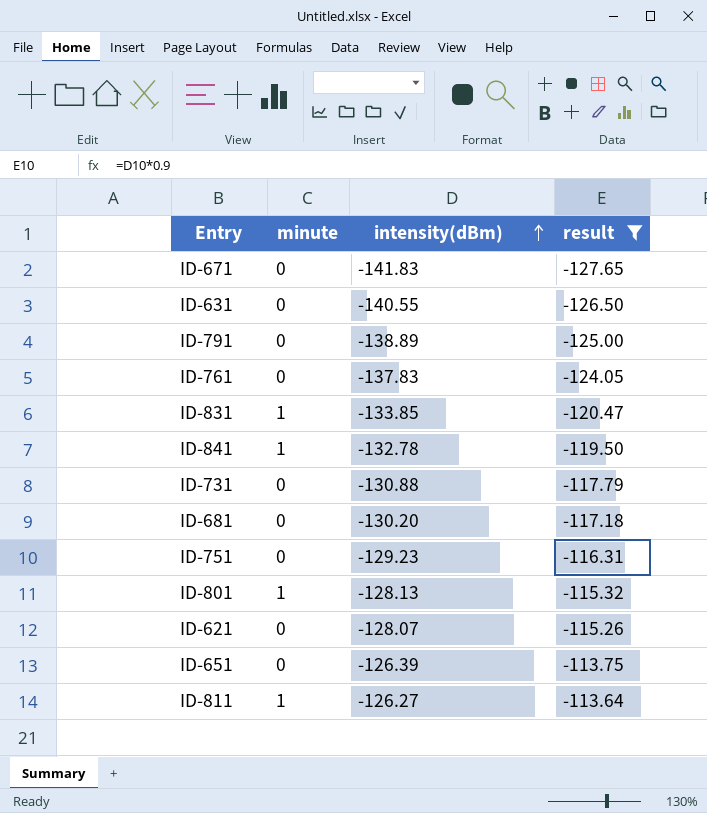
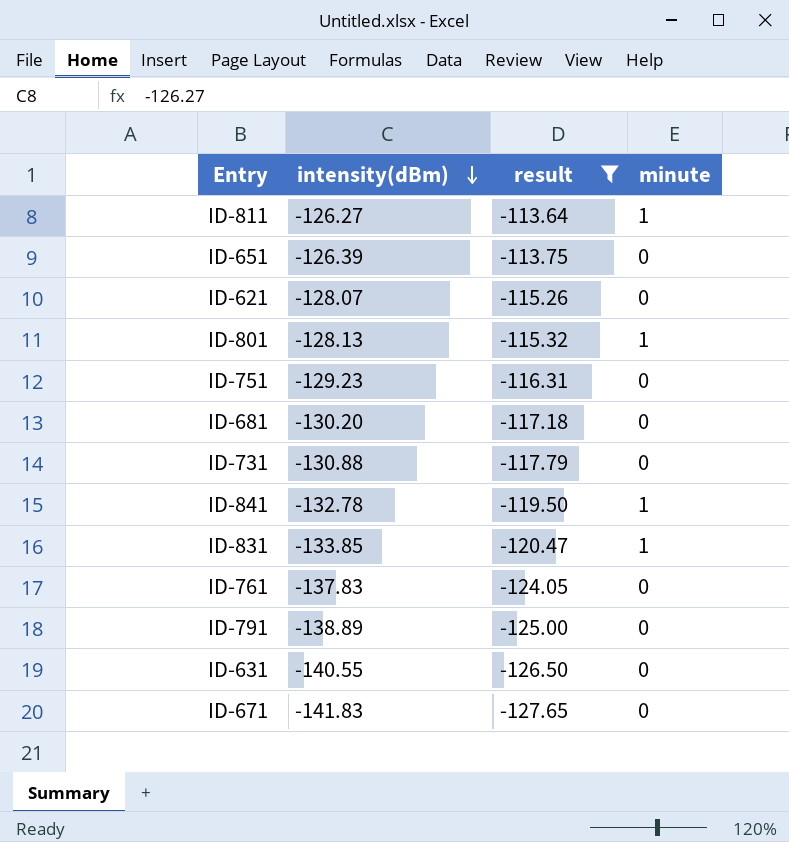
row order: intensity(dBm) ascending -> intensity(dBm) descending
column minute | position: 2 -> 4

